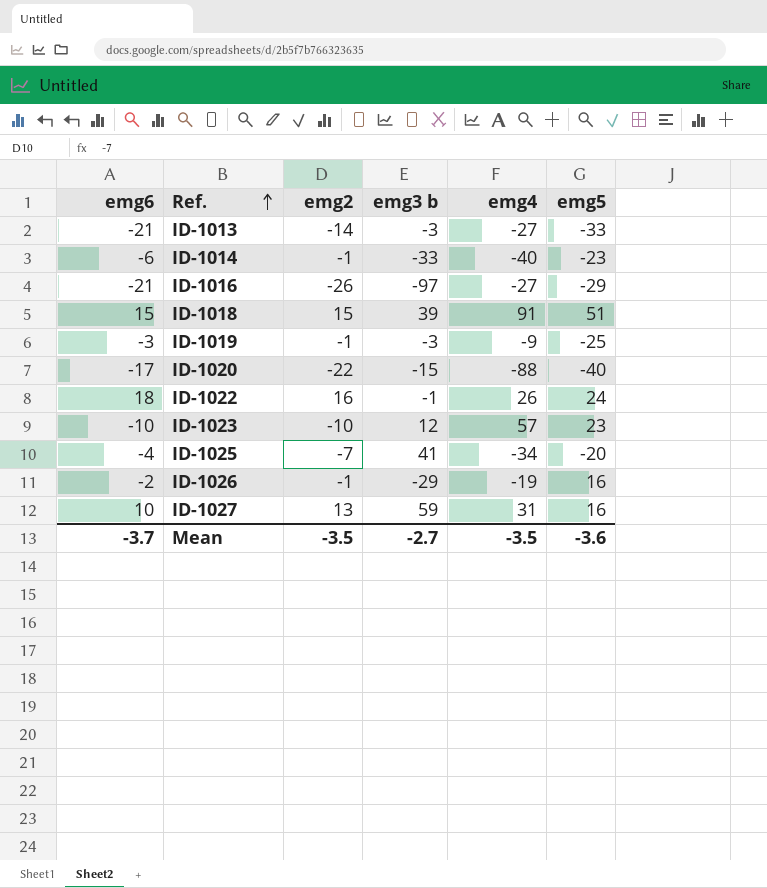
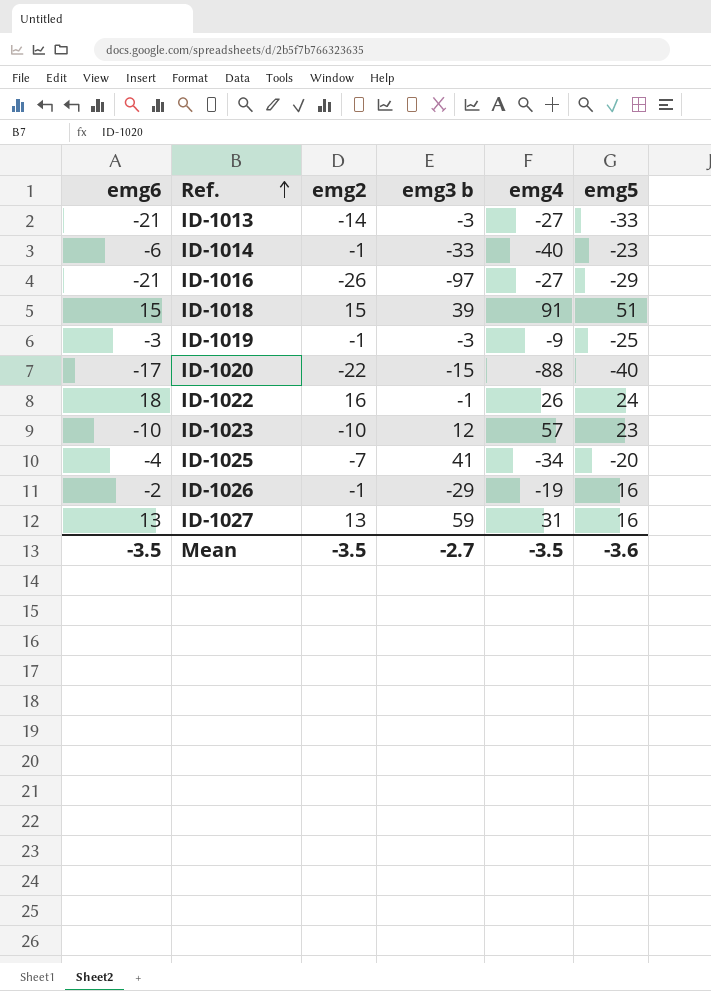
ID-1027 | emg6: 10 -> 13
Mean | emg6: -3.7 -> -3.5

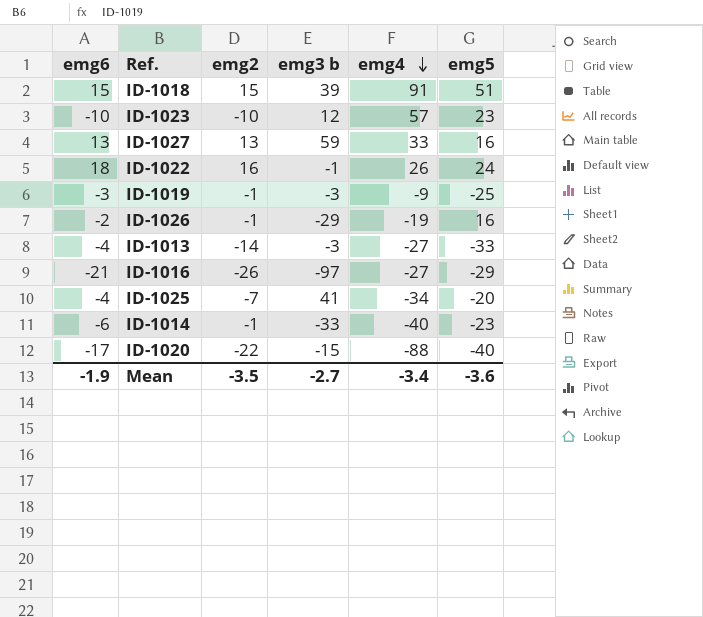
row order: Ref. ascending -> emg4 descending
ID-1027 | emg4: 31 -> 33
ID-1013 | emg6: -21 -> -4
Mean | emg6: -3.5 -> -1.9
Mean | emg4: -3.5 -> -3.4

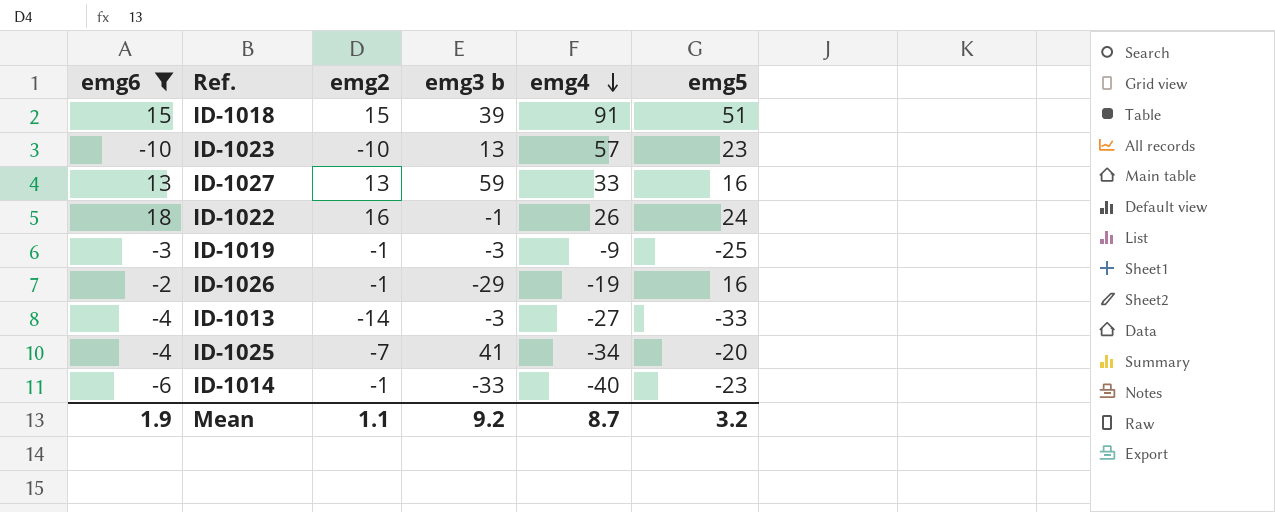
filter: none -> emg6 >= -10
ID-1023 | emg3 b: 12 -> 13
Mean | emg6: -1.9 -> 1.9
Mean | emg2: -3.5 -> 1.1
Mean | emg3 b: -2.7 -> 9.2
Mean | emg4: -3.4 -> 8.7
Mean | emg5: -3.6 -> 3.2

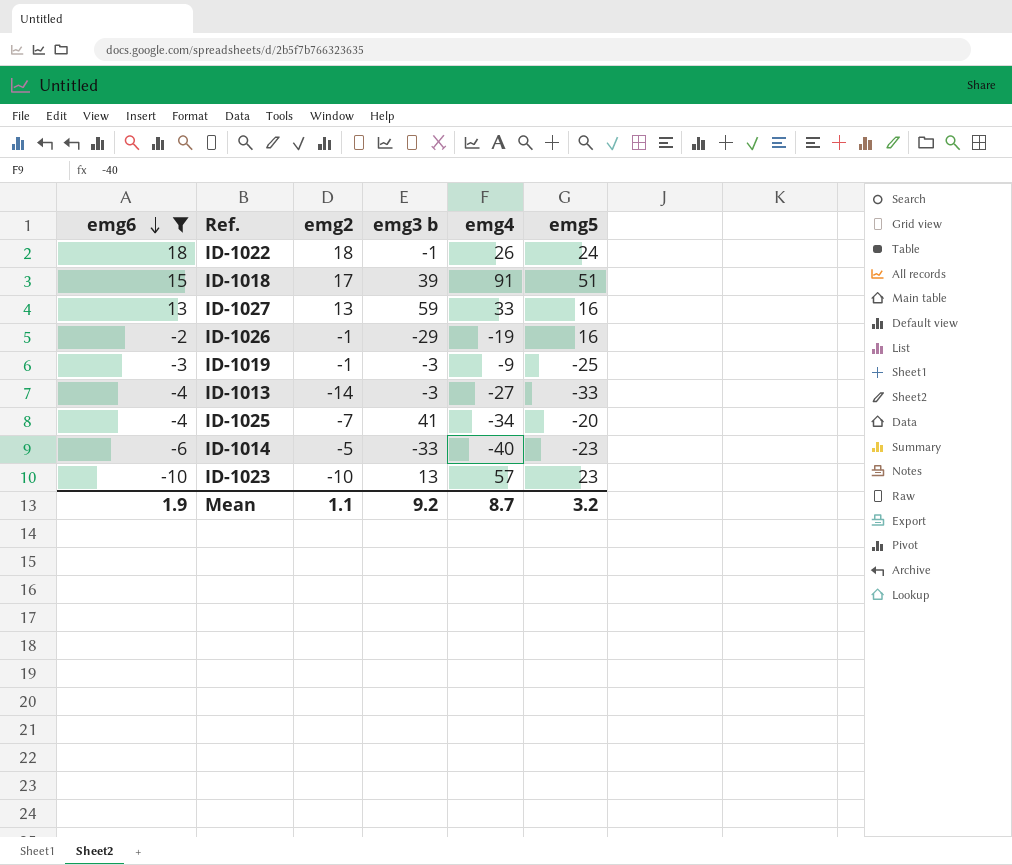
row order: emg4 descending -> emg6 descending
ID-1022 | emg2: 16 -> 18
ID-1018 | emg2: 15 -> 17
ID-1014 | emg2: -1 -> -5

